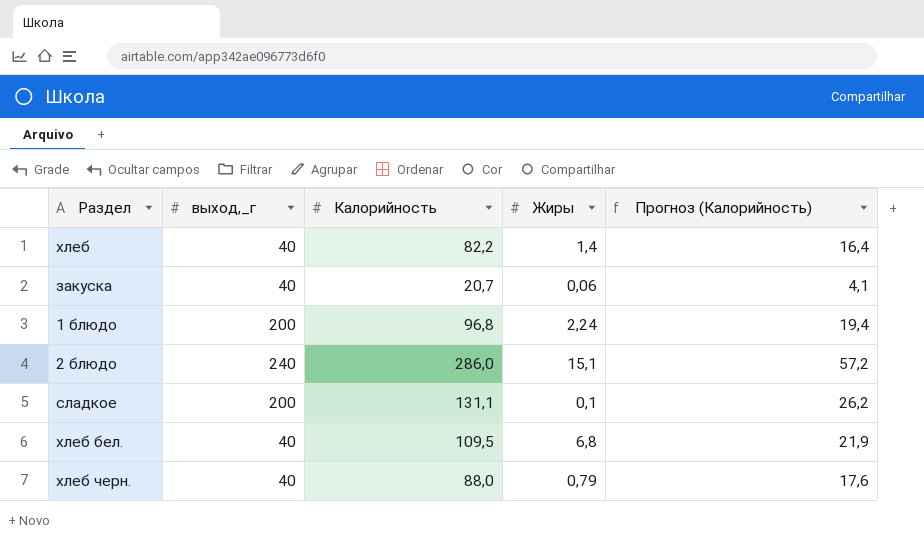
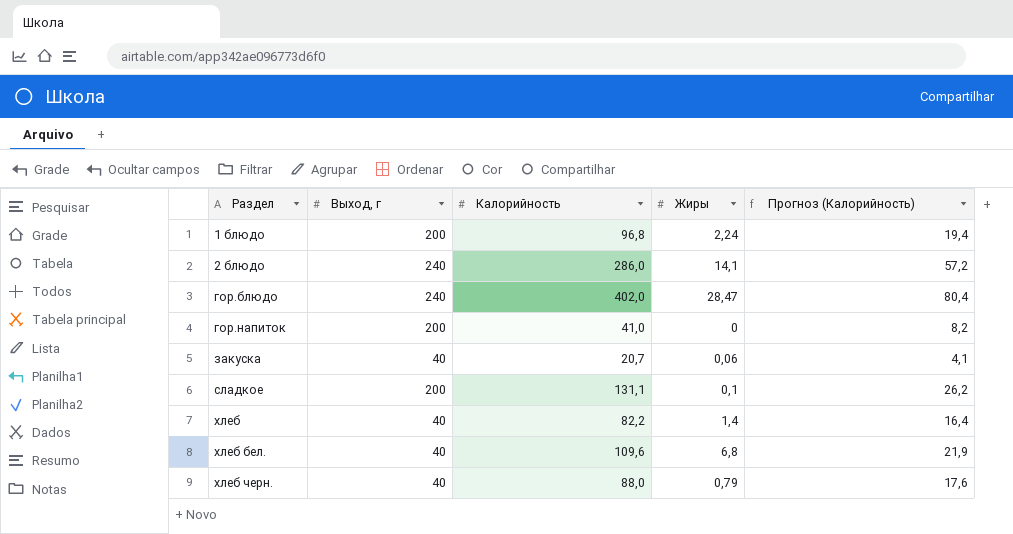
row order: none -> Раздел ascending
column name: выход,_г -> Выход, г
2 блюдо | Жиры: 15,1 -> 14,1
row гор.блюдо: none -> 240 | 402,0 | 28,47 | 80,4
row гор.напиток: none -> 200 | 41,0 | 0 | 8,2
хлеб бел. | Калорийность: 109,5 -> 109,6

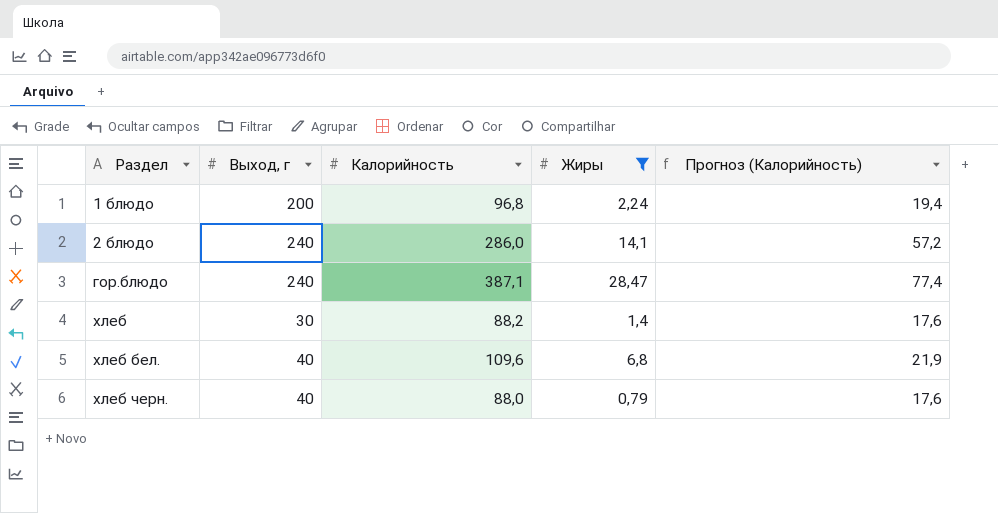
filter: none -> Жиры >= 0,79
гор.блюдо | Калорийность: 402,0 -> 387,1
гор.блюдо | Прогноз (Калорийность): 80,4 -> 77,4
хлеб | Выход, г: 40 -> 30
хлеб | Калорийность: 82,2 -> 88,2
хлеб | Прогноз (Калорийность): 16,4 -> 17,6

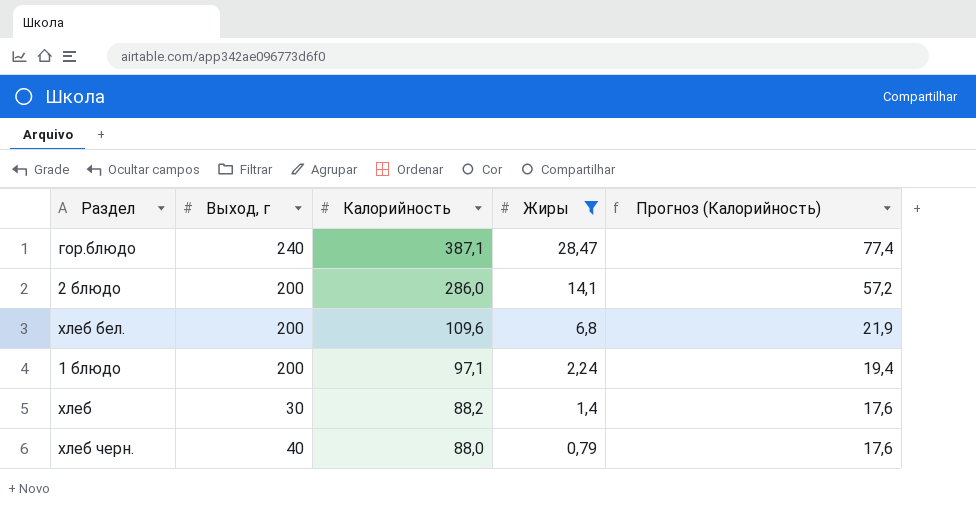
row order: Раздел ascending -> Калорийность descending
2 блюдо | Выход, г: 240 -> 200
хлеб бел. | Выход, г: 40 -> 200
1 блюдо | Калорийность: 96,8 -> 97,1

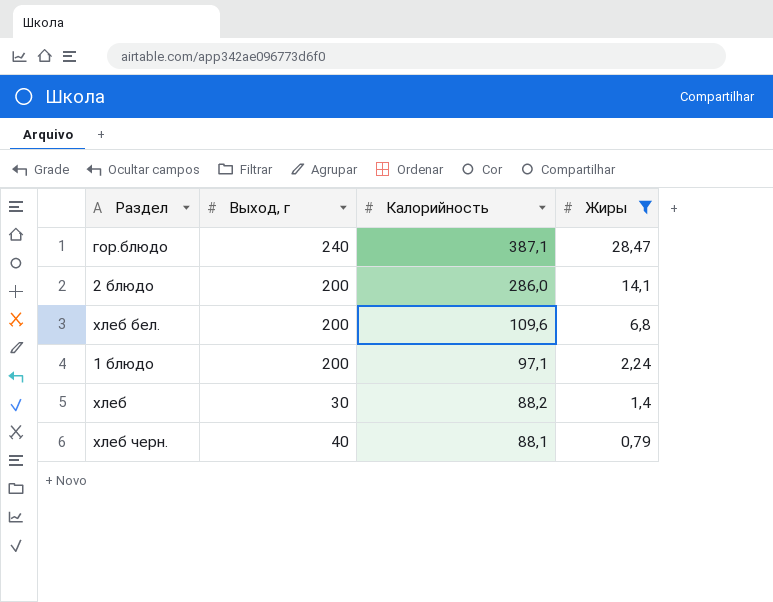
column Прогноз (Калорийность) | formula: [Калорийность] * 0,2 -> none
хлеб черн. | Калорийность: 88,0 -> 88,1

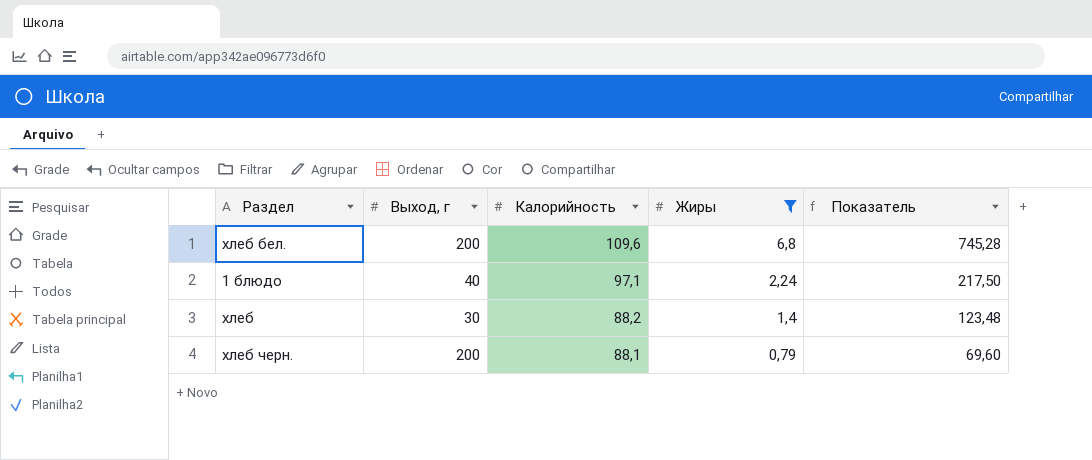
column Показатель | formula: none -> [Калорийность] * [Жиры]
row гор.блюдо: 240 | 387,1 | 28,47 -> none
row 2 блюдо: 200 | 286,0 | 14,1 -> none
1 блюдо | Выход, г: 200 -> 40
хлеб черн. | Выход, г: 40 -> 200

